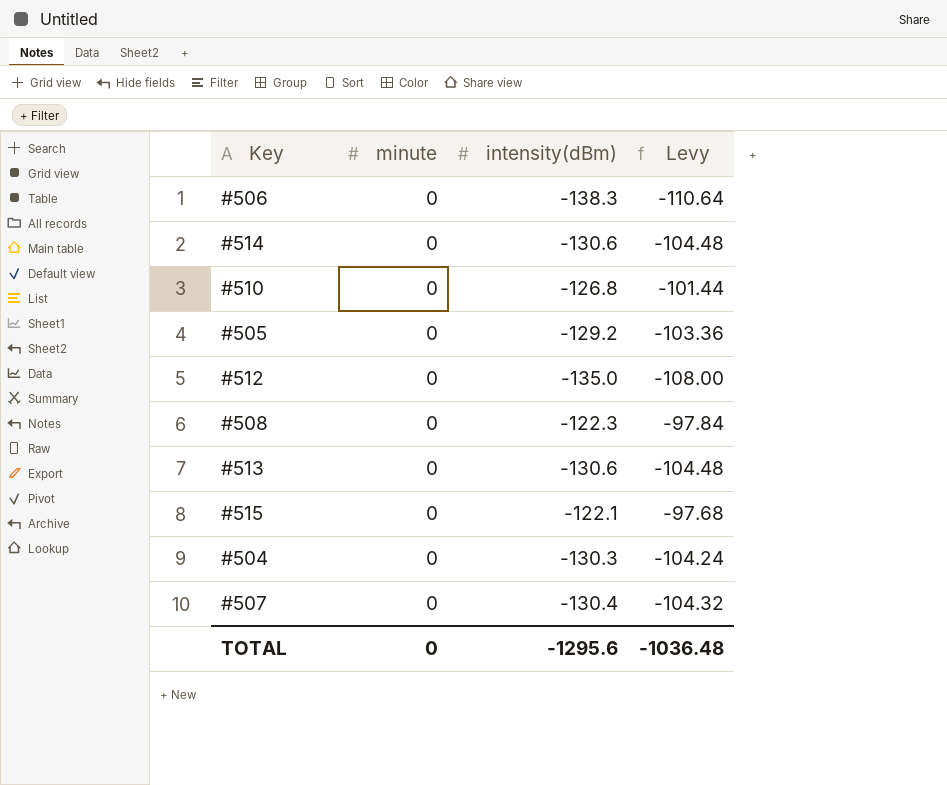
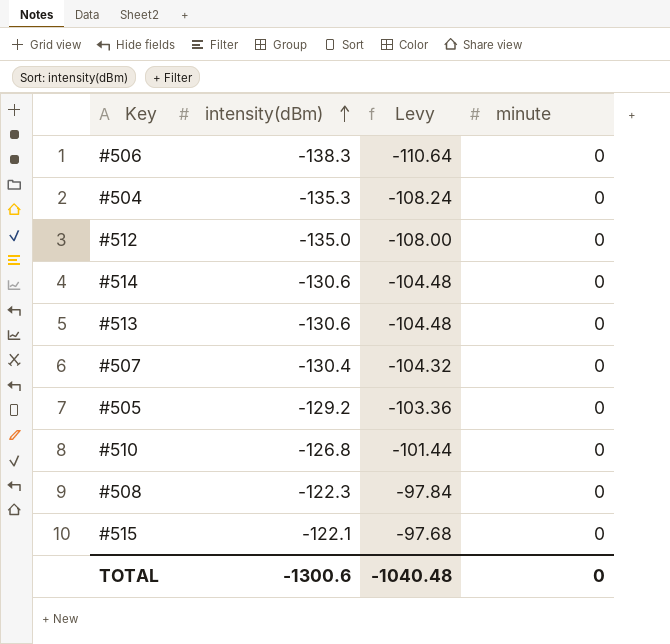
row order: none -> intensity(dBm) ascending
column minute | position: 2 -> 4
#504 | intensity(dBm): -130.3 -> -135.3
#504 | Levy: -104.24 -> -108.24
TOTAL | intensity(dBm): -1295.6 -> -1300.6
TOTAL | Levy: -1036.48 -> -1040.48

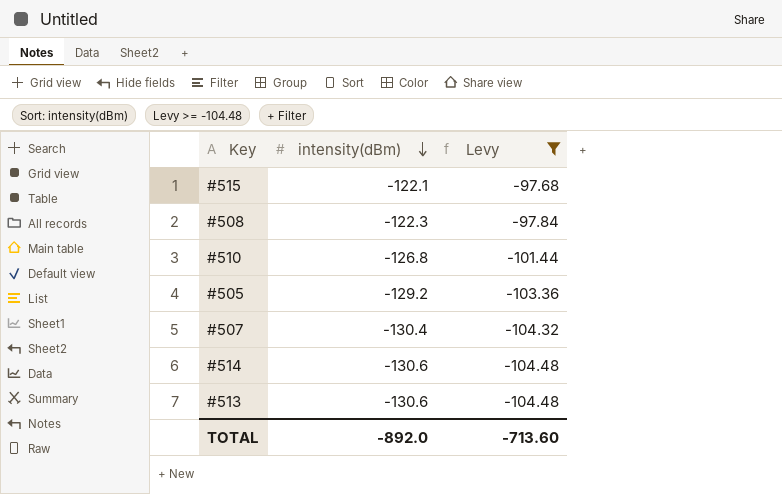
filter: none -> Levy >= -104.48
row order: intensity(dBm) ascending -> intensity(dBm) descending
column minute | position: 4 -> none
TOTAL | intensity(dBm): -1300.6 -> -892.0
TOTAL | Levy: -1040.48 -> -713.60

